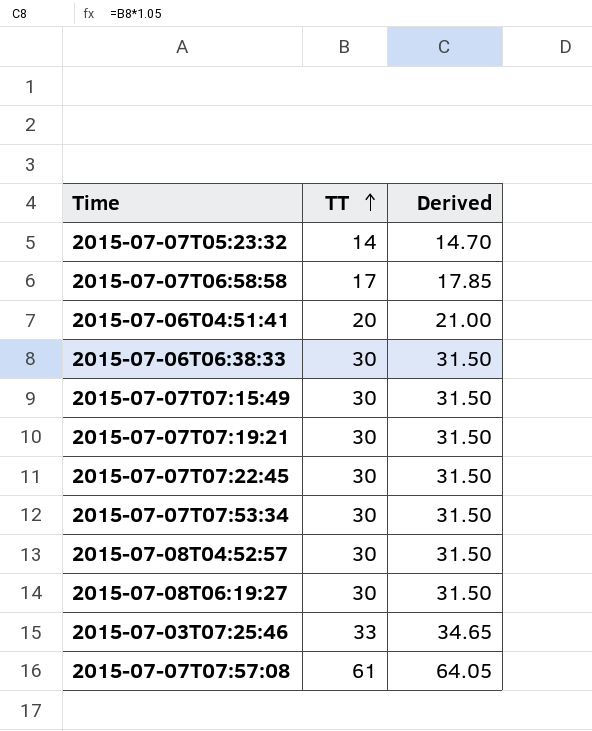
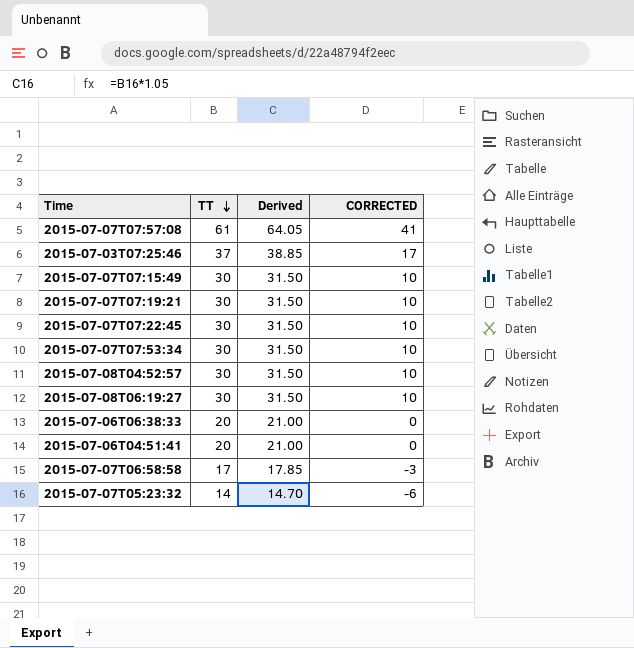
row order: TT ascending -> TT descending
column CORRECTED | formula: none -> [TT] - 20
2015-07-03T07:25:46 | TT: 33 -> 37
2015-07-03T07:25:46 | Derived: 34.65 -> 38.85
2015-07-06T06:38:33 | TT: 30 -> 20
2015-07-06T06:38:33 | Derived: 31.50 -> 21.00

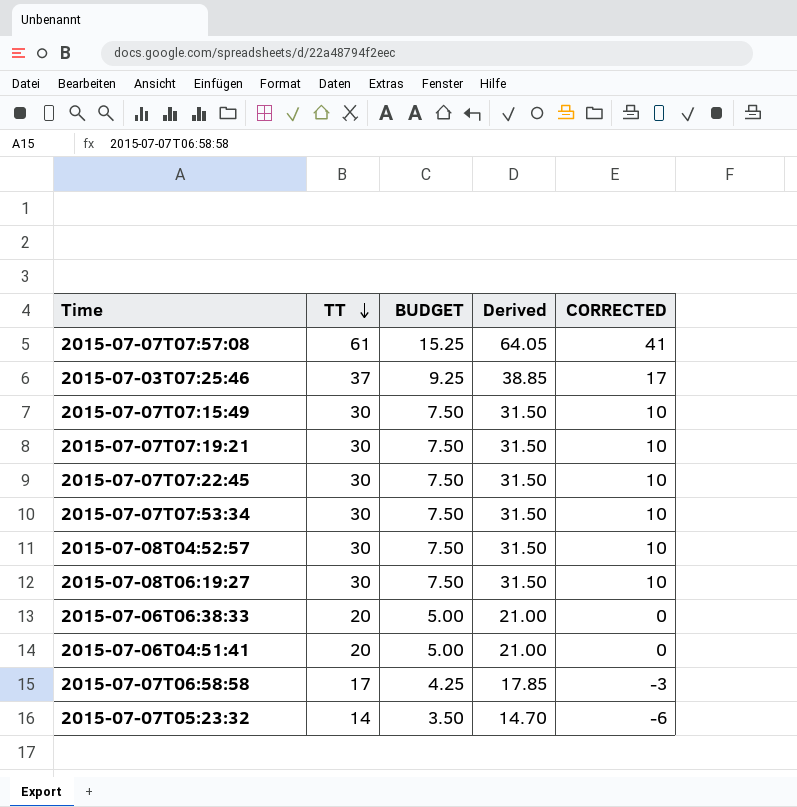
column BUDGET | formula: none -> [TT] * 0.25

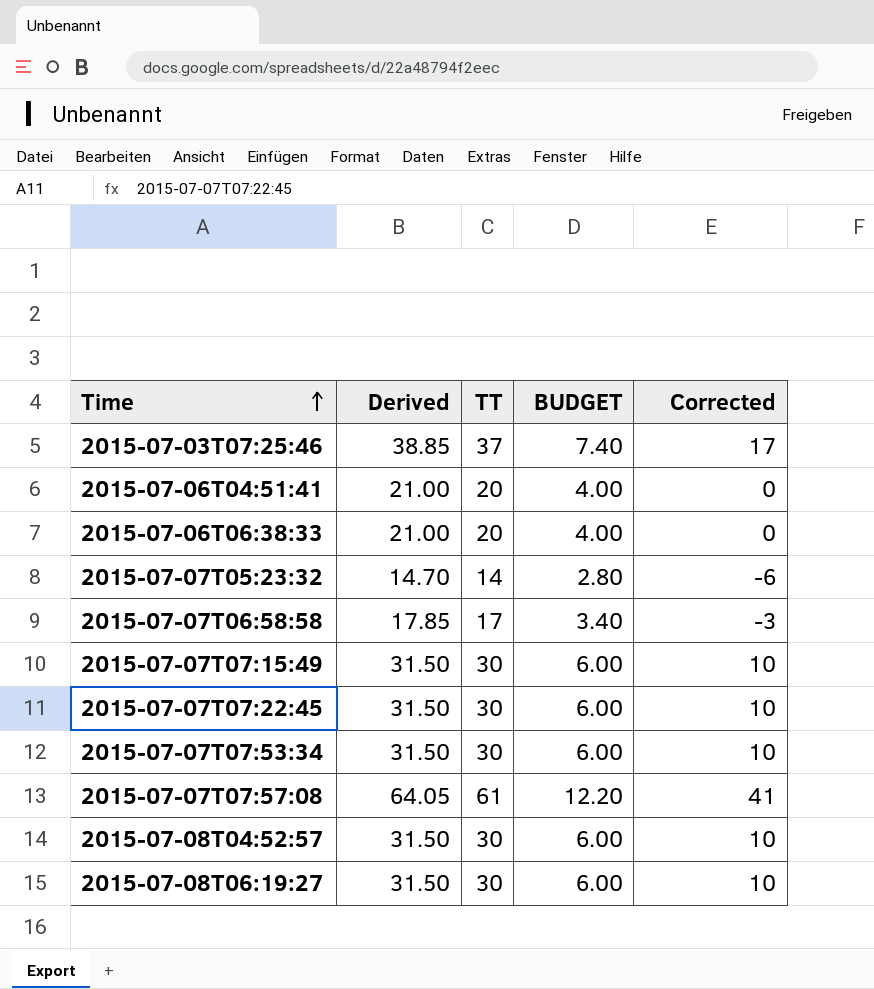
row order: TT descending -> Time ascending
column Derived | position: 4 -> 2
column BUDGET | formula: [TT] * 0.25 -> [TT] * 0.2
column name: CORRECTED -> Corrected
row 2015-07-07T07:19:21: 30 | 7.50 | 31.50 | 10 -> none

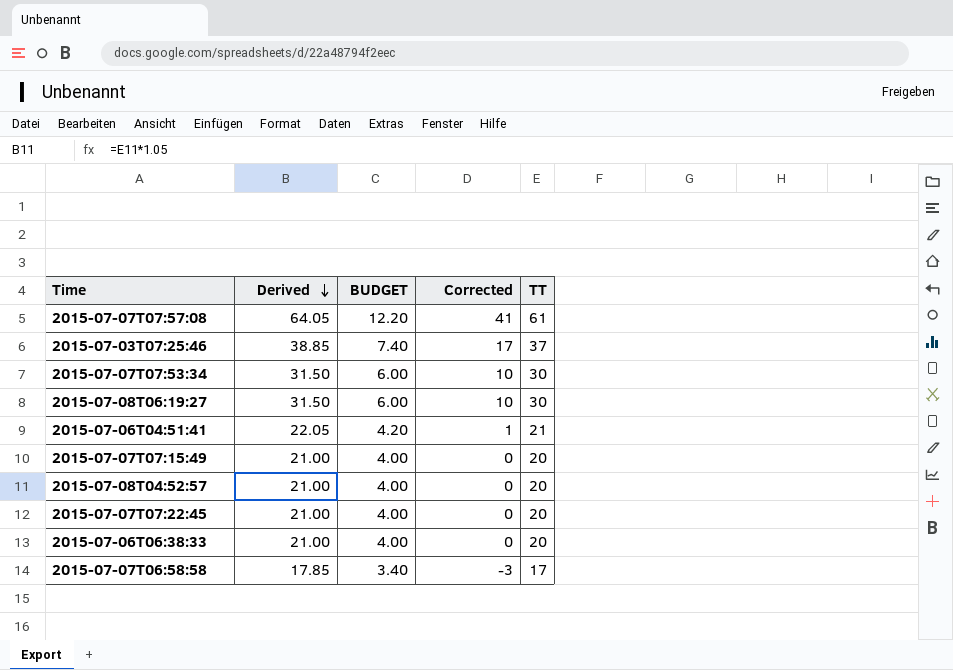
row order: Time ascending -> Derived descending
column TT | position: 3 -> 5
row 2015-07-07T05:23:32: 14.70 | 14 | 2.80 | -6 -> none
2015-07-06T04:51:41 | Derived: 21.00 -> 22.05
2015-07-06T04:51:41 | BUDGET: 4.00 -> 4.20
2015-07-06T04:51:41 | Corrected: 0 -> 1
2015-07-06T04:51:41 | TT: 20 -> 21
2015-07-07T07:15:49 | Derived: 31.50 -> 21.00
2015-07-07T07:15:49 | BUDGET: 6.00 -> 4.00
2015-07-07T07:15:49 | Corrected: 10 -> 0
2015-07-07T07:15:49 | TT: 30 -> 20
2015-07-08T04:52:57 | Derived: 31.50 -> 21.00
2015-07-08T04:52:57 | BUDGET: 6.00 -> 4.00
2015-07-08T04:52:57 | Corrected: 10 -> 0
2015-07-08T04:52:57 | TT: 30 -> 20
2015-07-07T07:22:45 | Derived: 31.50 -> 21.00
2015-07-07T07:22:45 | BUDGET: 6.00 -> 4.00
2015-07-07T07:22:45 | Corrected: 10 -> 0
2015-07-07T07:22:45 | TT: 30 -> 20

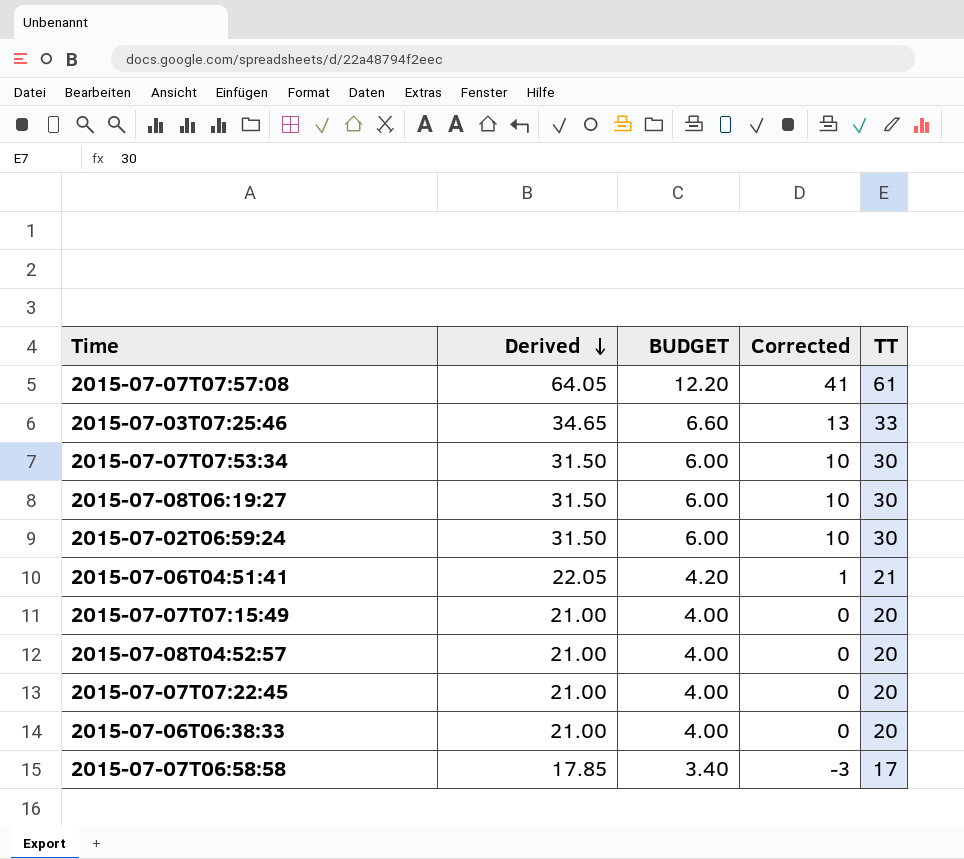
2015-07-03T07:25:46 | Derived: 38.85 -> 34.65
2015-07-03T07:25:46 | BUDGET: 7.40 -> 6.60
2015-07-03T07:25:46 | Corrected: 17 -> 13
2015-07-03T07:25:46 | TT: 37 -> 33
row 2015-07-02T06:59:24: none -> 31.50 | 6.00 | 10 | 30

